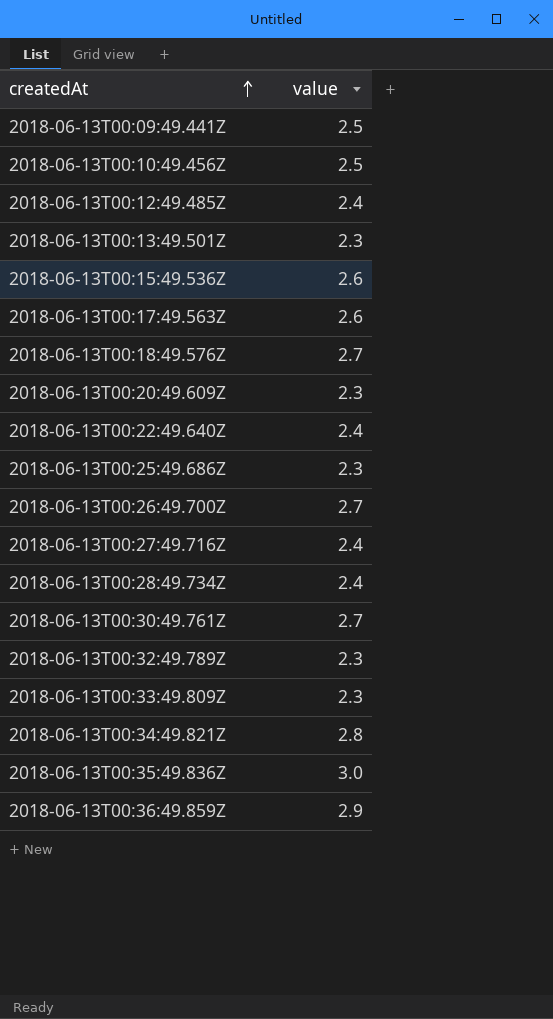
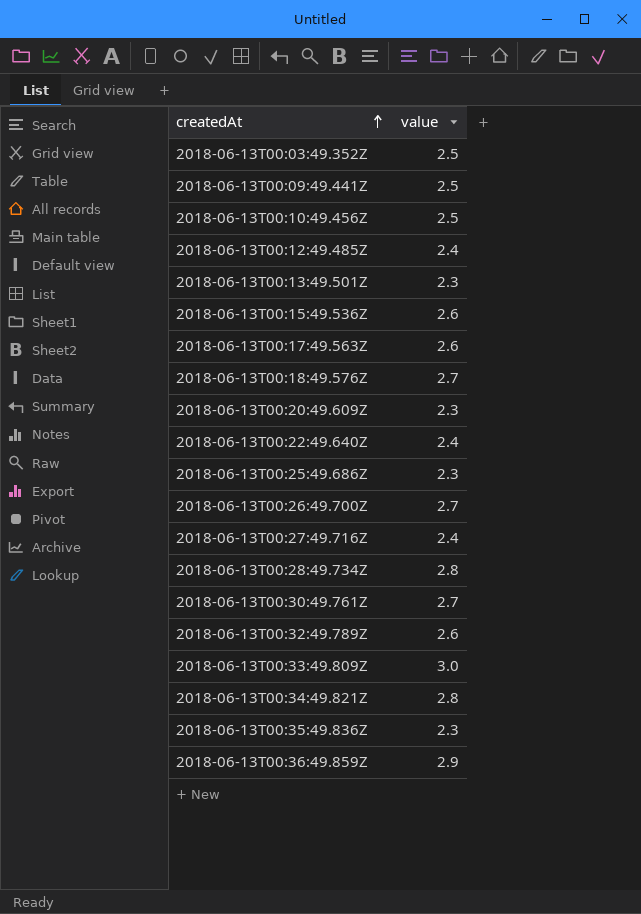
row 2018-06-13T00:03:49.352Z: none -> 2.5
2018-06-13T00:28:49.734Z | value: 2.4 -> 2.8
2018-06-13T00:32:49.789Z | value: 2.3 -> 2.6
2018-06-13T00:33:49.809Z | value: 2.3 -> 3.0
2018-06-13T00:35:49.836Z | value: 3.0 -> 2.3

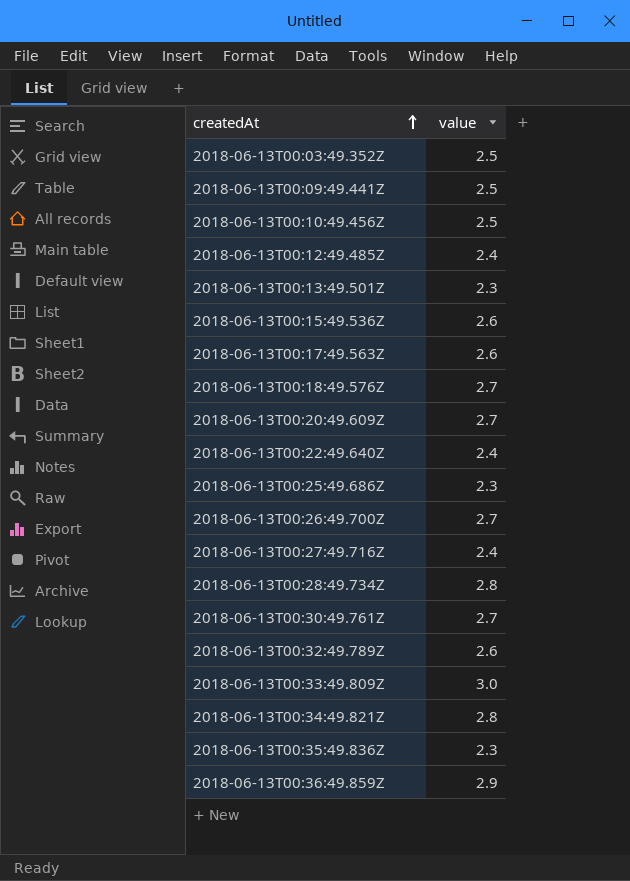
2018-06-13T00:20:49.609Z | value: 2.3 -> 2.7

